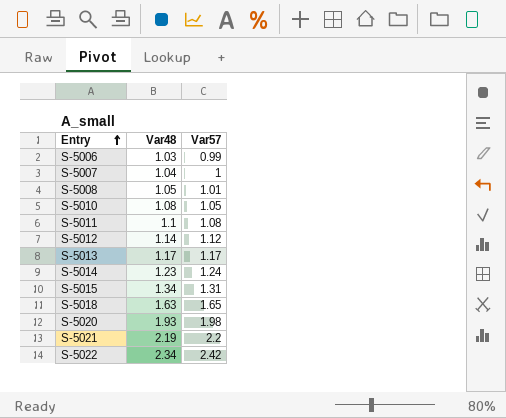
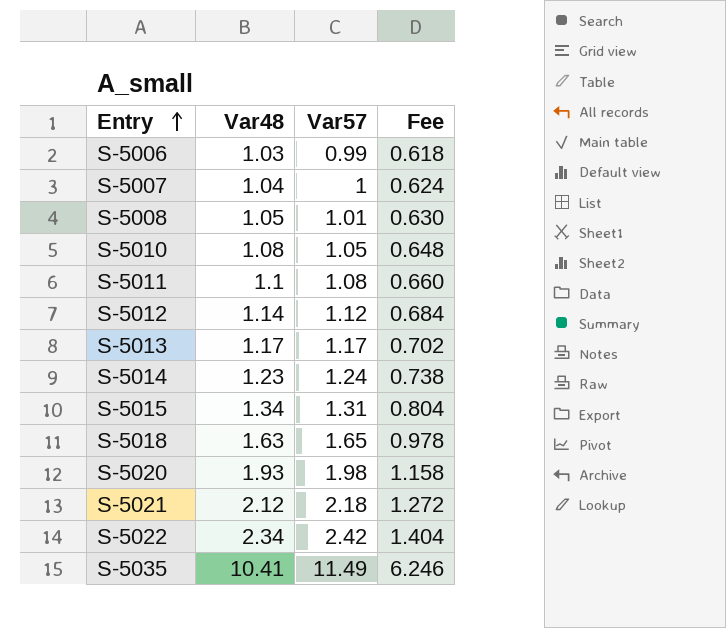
column Fee | formula: none -> [Var48] * 0.6
S-5021 | Var48: 2.19 -> 2.12
S-5021 | Var57: 2.2 -> 2.18
row S-5035: none -> 10.41 | 11.49 | 6.246

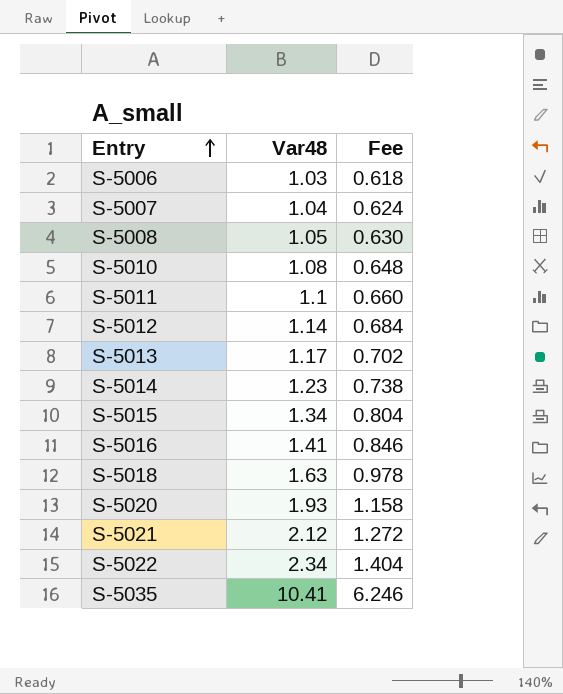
column Var57 | position: 3 -> none
row S-5016: none -> 1.41 | 0.846

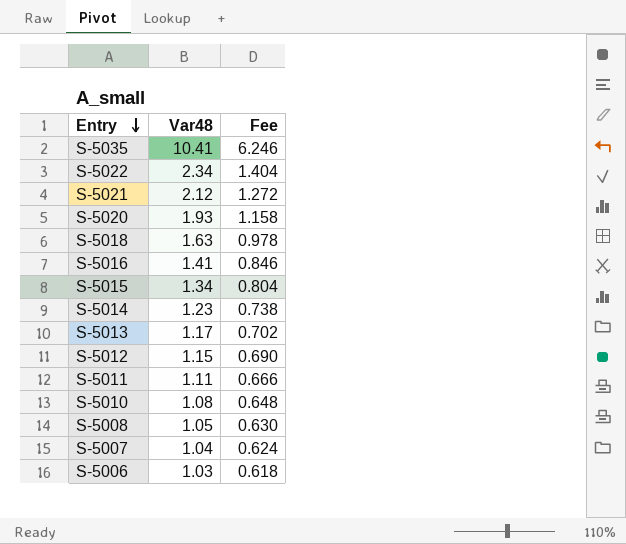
row order: Entry ascending -> Entry descending
S-5012 | Var48: 1.14 -> 1.15
S-5012 | Fee: 0.684 -> 0.690
S-5011 | Var48: 1.1 -> 1.11
S-5011 | Fee: 0.660 -> 0.666

